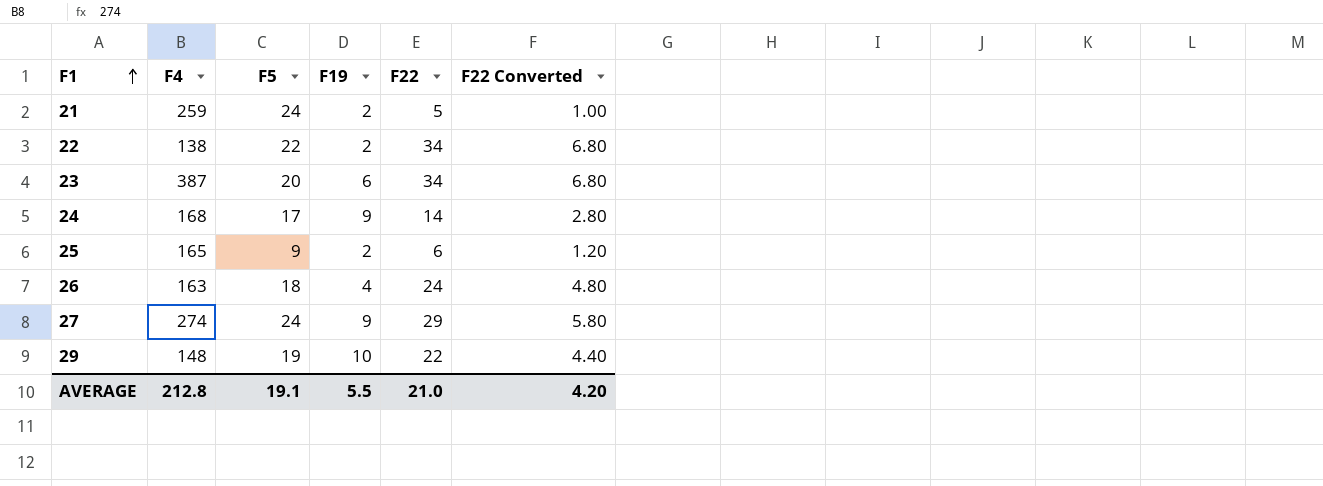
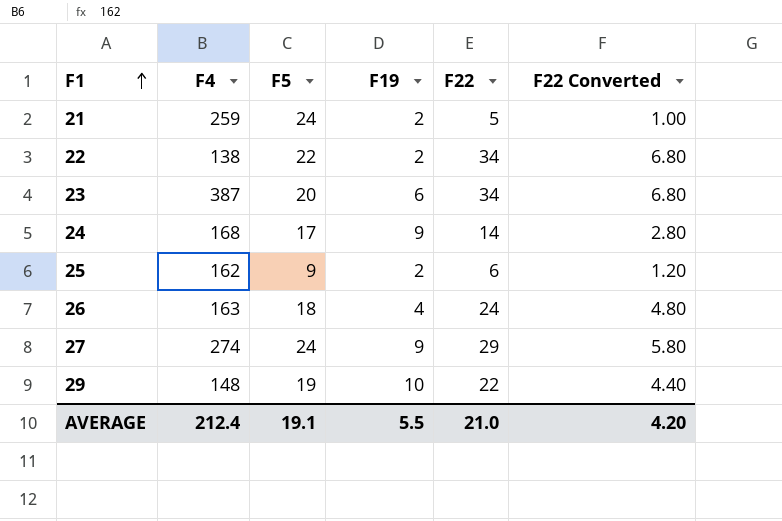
25 | F4: 165 -> 162
AVERAGE | F4: 212.8 -> 212.4

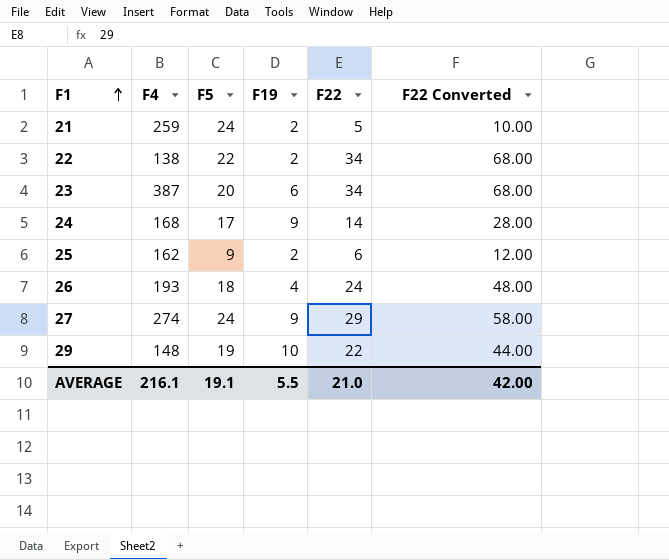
column F22 Converted | formula: [F22] * 0.2 -> [F22] * 2
26 | F4: 163 -> 193
AVERAGE | F4: 212.4 -> 216.1
AVERAGE | F22 Converted: 4.20 -> 42.00

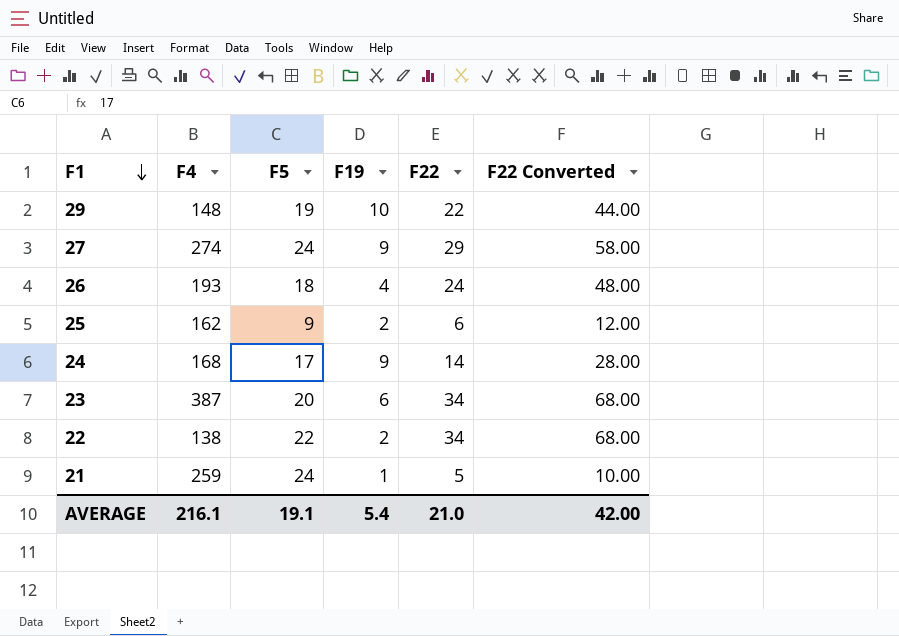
row order: F1 ascending -> F1 descending
21 | F19: 2 -> 1
AVERAGE | F19: 5.5 -> 5.4

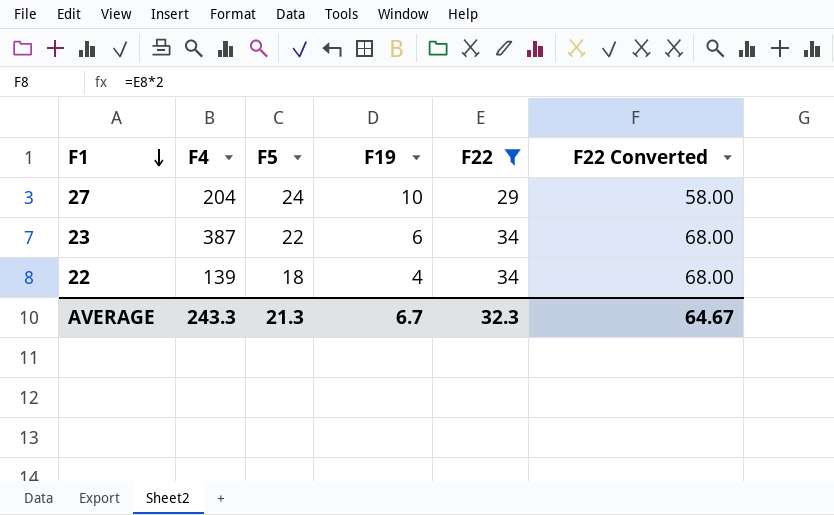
filter: none -> F22 >= 29
27 | F4: 274 -> 204
27 | F19: 9 -> 10
23 | F5: 20 -> 22
22 | F4: 138 -> 139
22 | F5: 22 -> 18
22 | F19: 2 -> 4
AVERAGE | F4: 216.1 -> 243.3
AVERAGE | F5: 19.1 -> 21.3
AVERAGE | F19: 5.4 -> 6.7
AVERAGE | F22: 21.0 -> 32.3
AVERAGE | F22 Converted: 42.00 -> 64.67

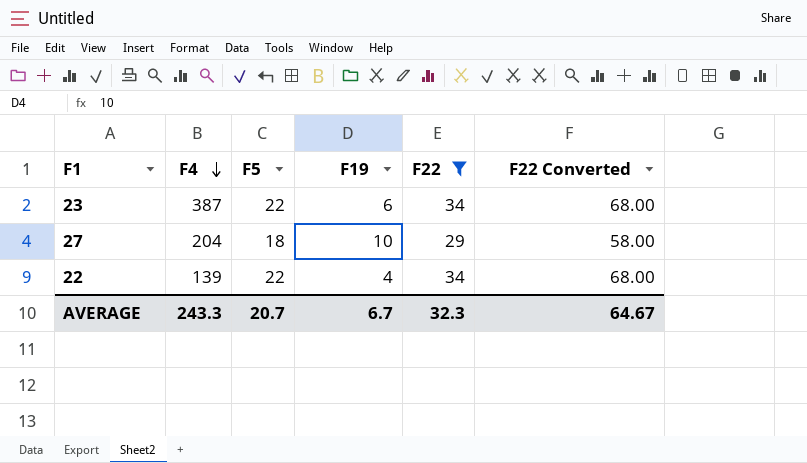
row order: F1 descending -> F4 descending
27 | F5: 24 -> 18
22 | F5: 18 -> 22
AVERAGE | F5: 21.3 -> 20.7

